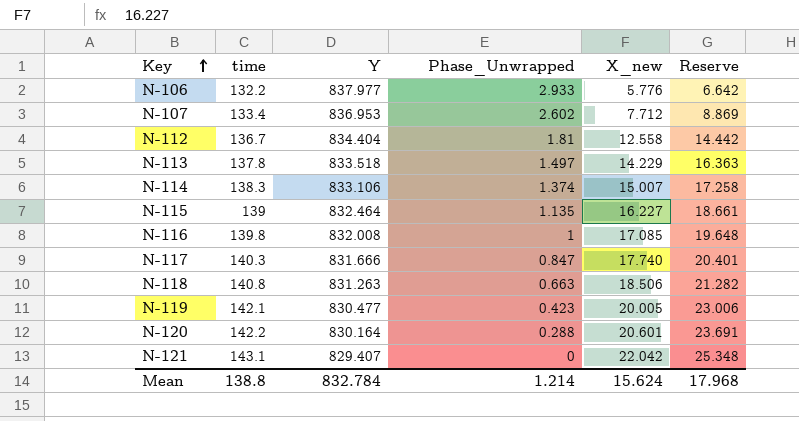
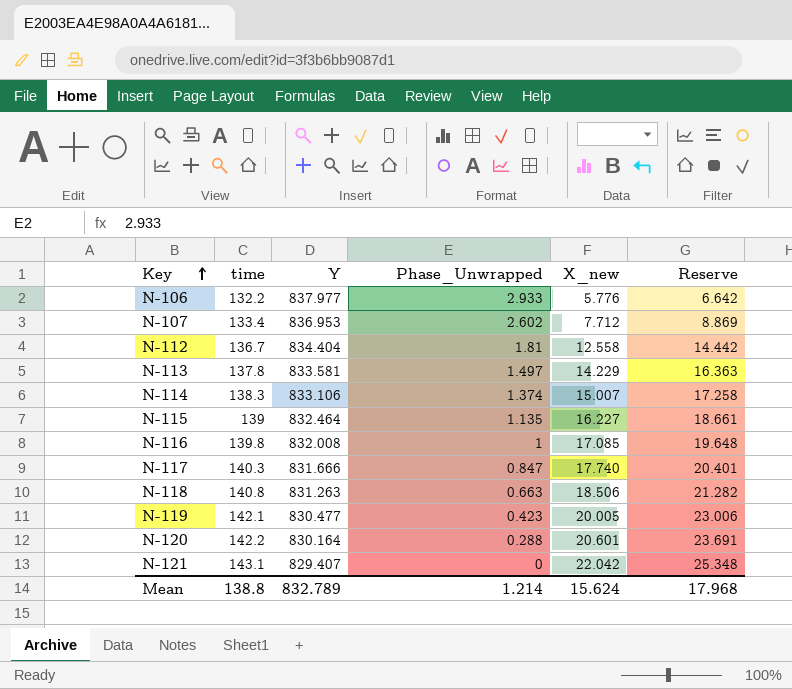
N-113 | Y: 833.518 -> 833.581
Mean | Y: 832.784 -> 832.789

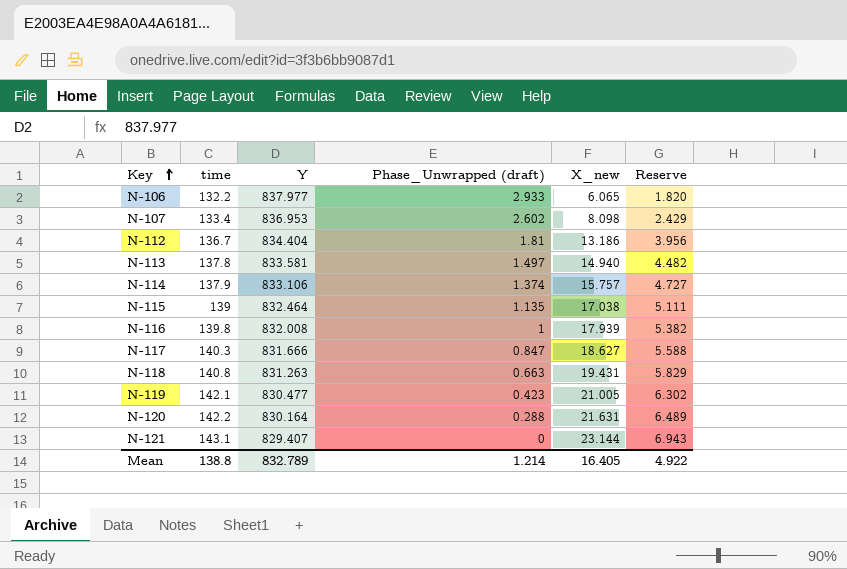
column name: Phase_Unwrapped -> Phase_Unwrapped (draft)
column Reserve | formula: [X_new] * 1.15 -> [X_new] * 0.3
N-106 | X_new: 5.776 -> 6.065
N-107 | X_new: 7.712 -> 8.098
N-112 | X_new: 12.558 -> 13.186
N-113 | X_new: 14.229 -> 14.940
N-114 | time: 138.3 -> 137.9
N-114 | X_new: 15.007 -> 15.757
N-115 | X_new: 16.227 -> 17.038
N-116 | X_new: 17.085 -> 17.939
N-117 | X_new: 17.740 -> 18.627
N-118 | X_new: 18.506 -> 19.431
N-119 | X_new: 20.005 -> 21.005
N-120 | X_new: 20.601 -> 21.631
N-121 | X_new: 22.042 -> 23.144
Mean | X_new: 15.624 -> 16.405
Mean | Reserve: 17.968 -> 4.922

